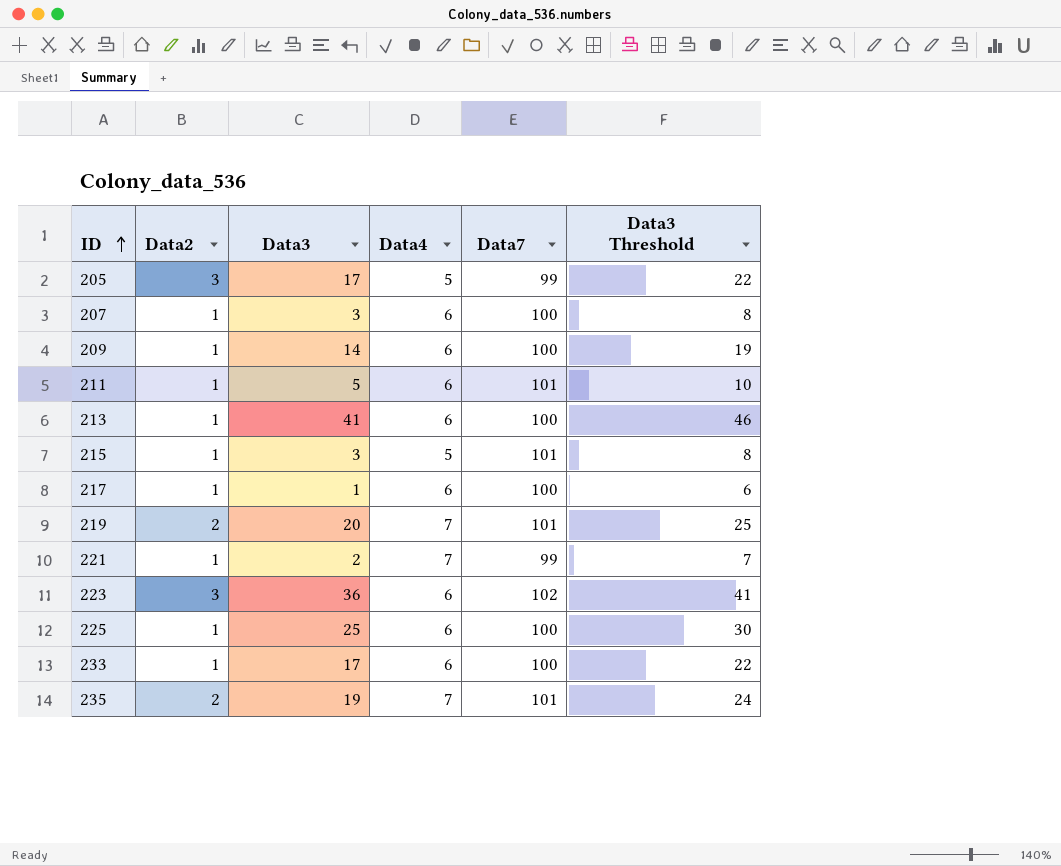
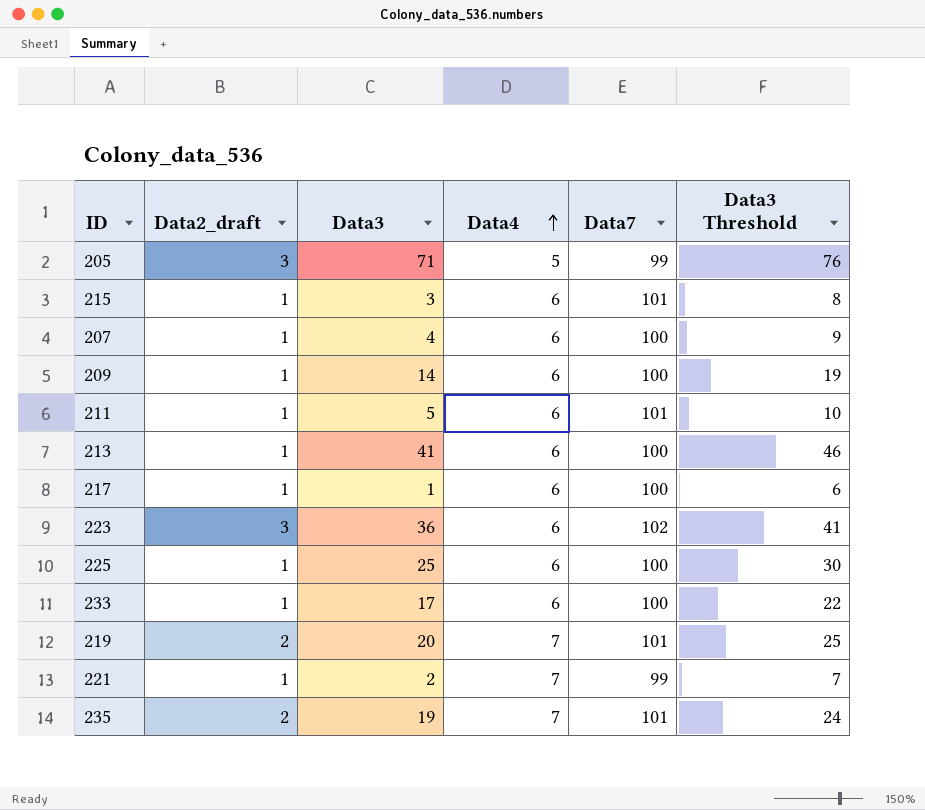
row order: ID ascending -> Data4 ascending
column name: Data2 -> Data2_draft
205 | Data3: 17 -> 71
205 | Data3 Threshold: 22 -> 76
215 | Data4: 5 -> 6
207 | Data3: 3 -> 4
207 | Data3 Threshold: 8 -> 9

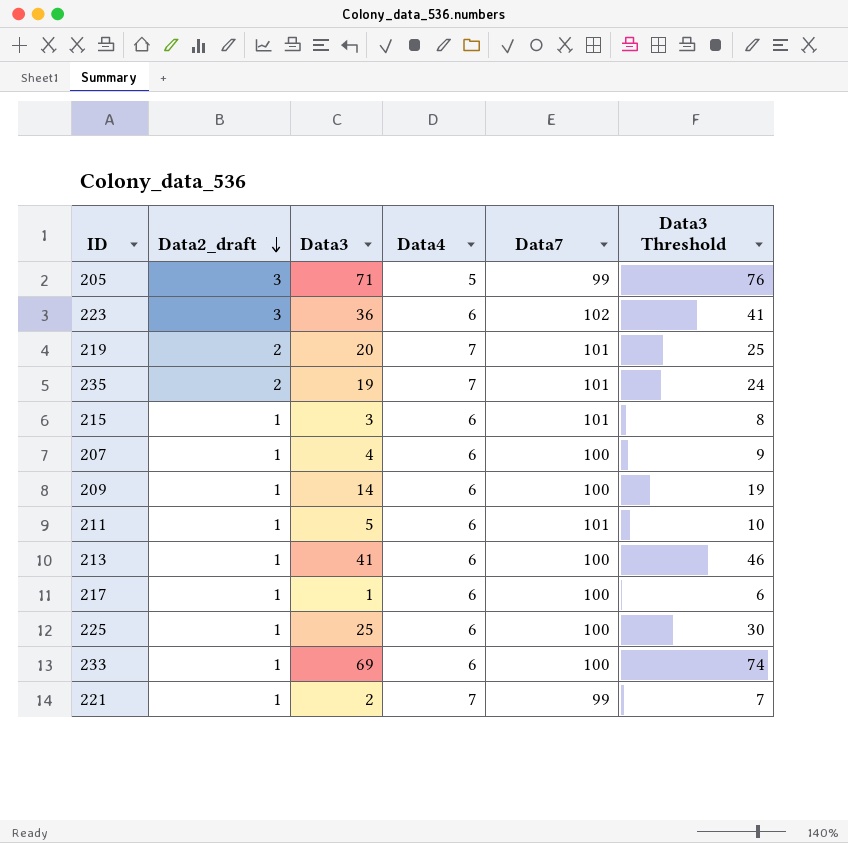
row order: Data4 ascending -> Data2_draft descending
233 | Data3: 17 -> 69
233 | Data3 Threshold: 22 -> 74

